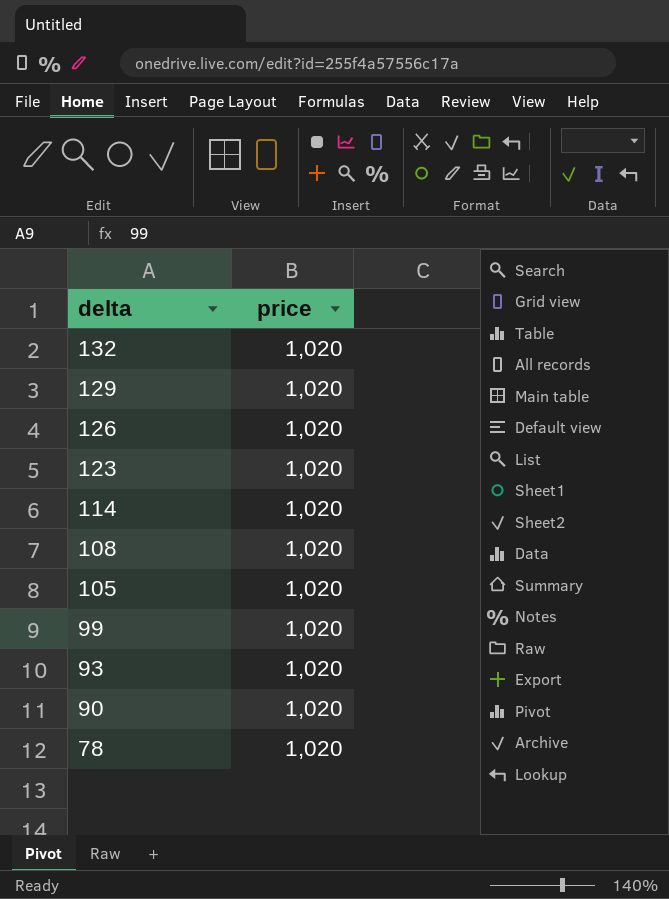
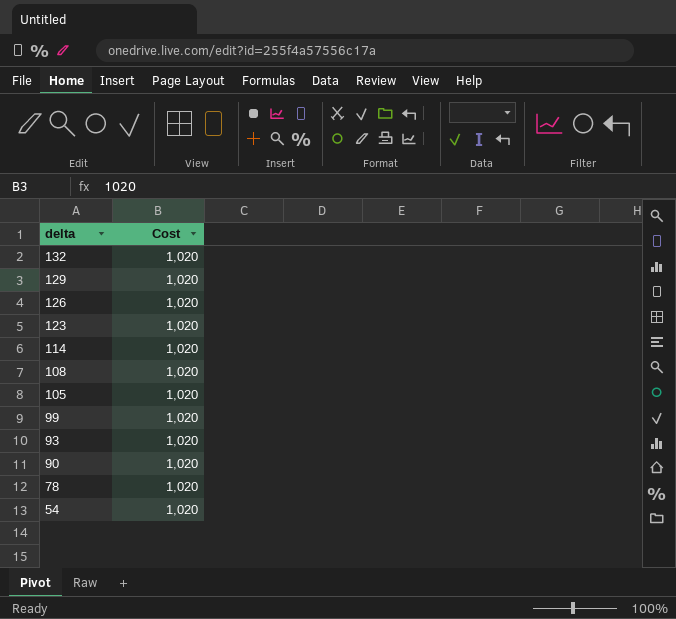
column name: price -> Cost
row 54: none -> 1,020

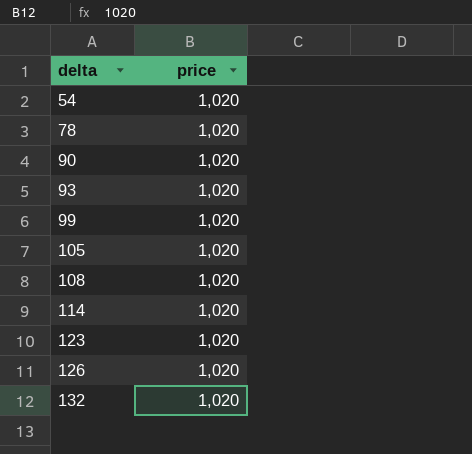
row order: delta descending -> delta ascending
column name: Cost -> price
row 129: 1,020 -> none

